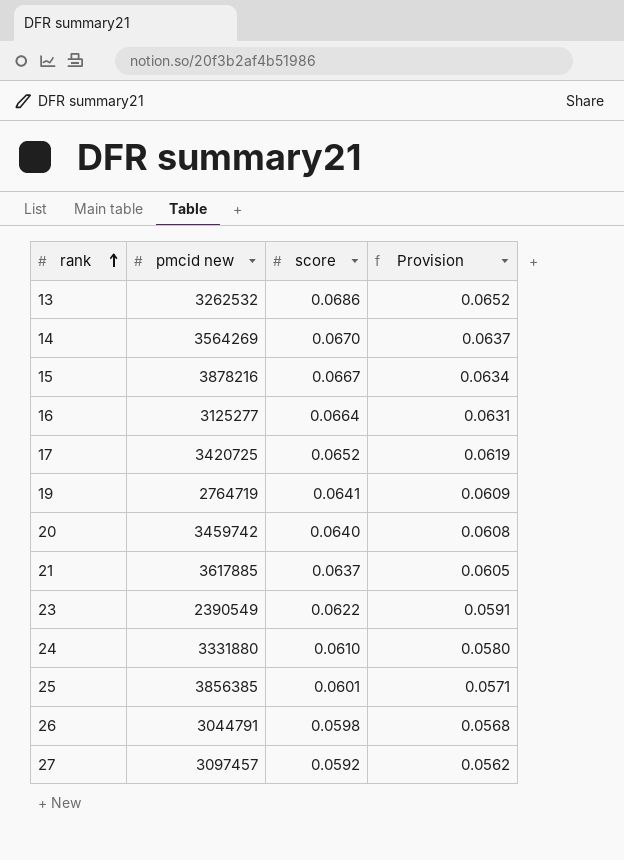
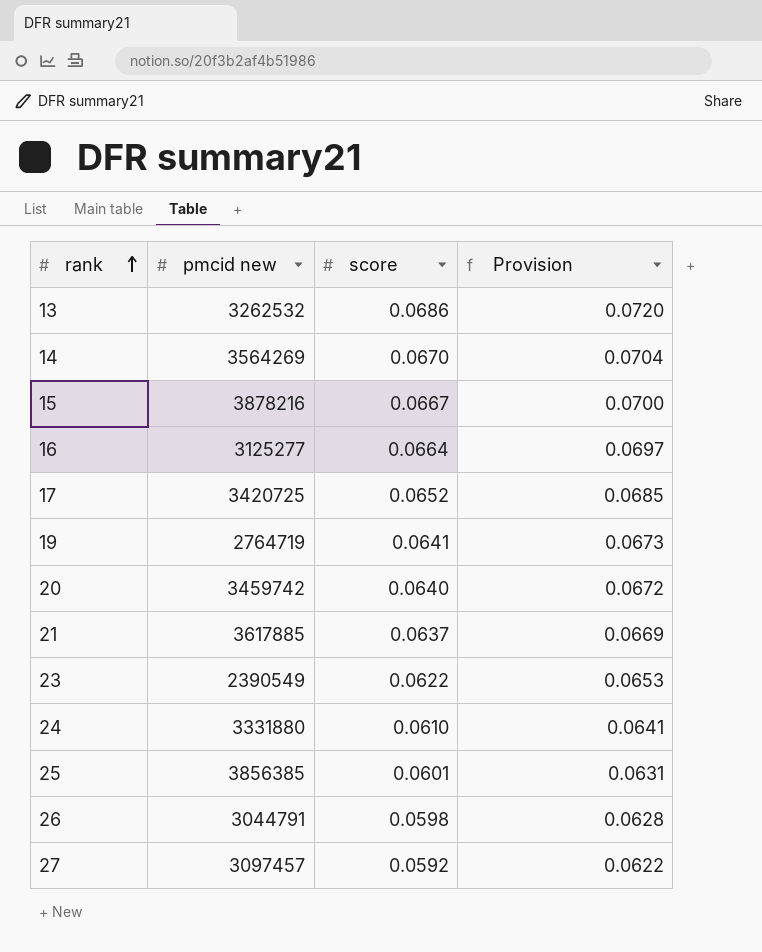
column Provision | formula: [score] * 0.95 -> [score] * 1.05

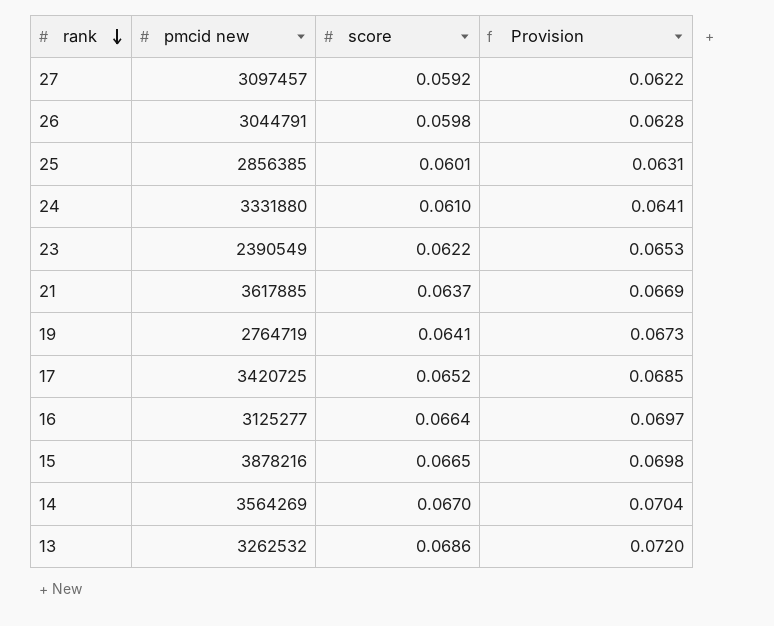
row order: rank ascending -> rank descending
row 20: 3459742 | 0.0640 | 0.0672 -> none
25 | pmcid new: 3856385 -> 2856385
15 | score: 0.0667 -> 0.0665
15 | Provision: 0.0700 -> 0.0698

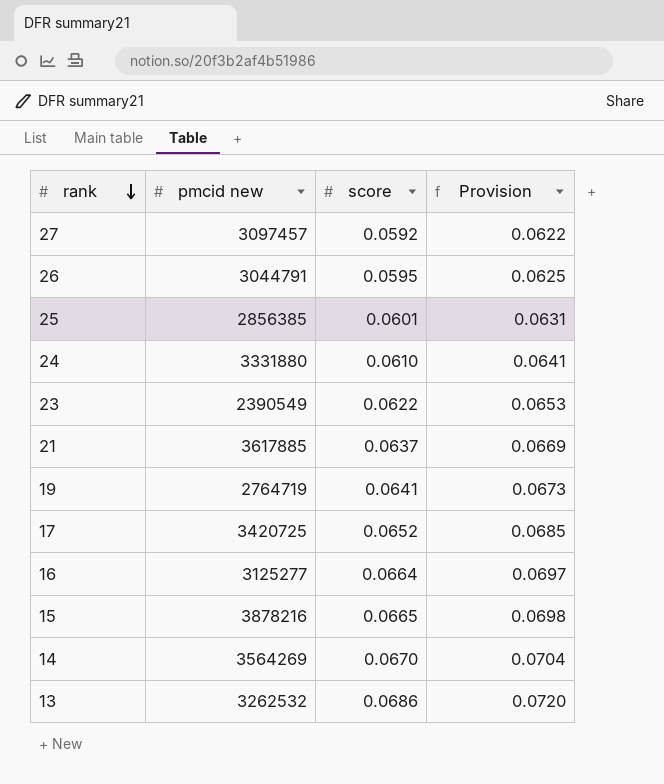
26 | score: 0.0598 -> 0.0595
26 | Provision: 0.0628 -> 0.0625

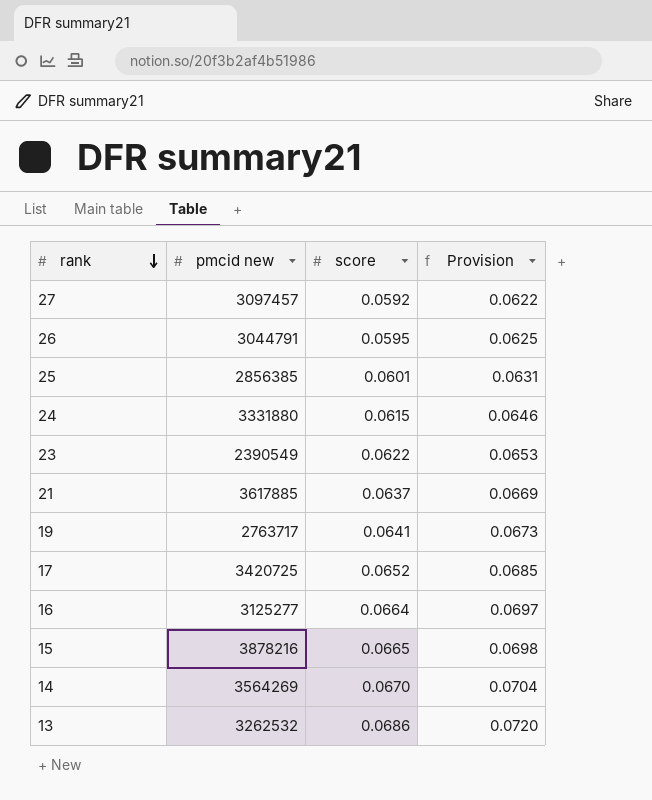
24 | score: 0.0610 -> 0.0615
24 | Provision: 0.0641 -> 0.0646
19 | pmcid new: 2764719 -> 2763717

